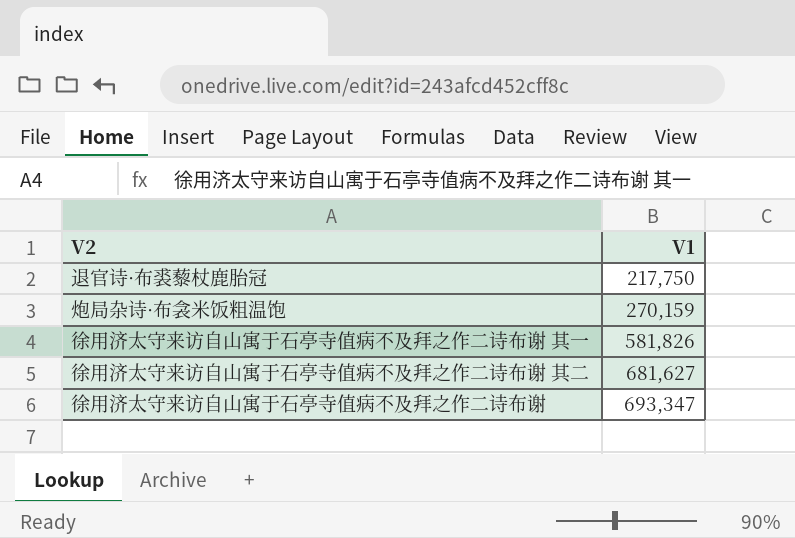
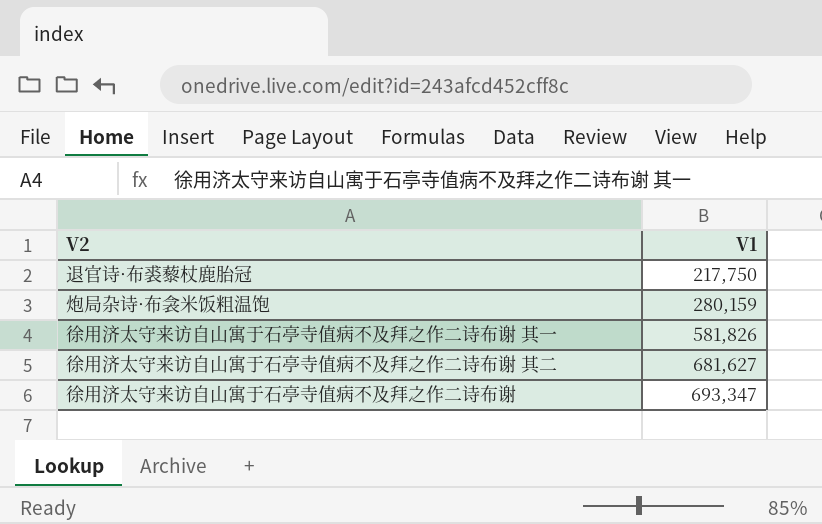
炮局杂诗·布衾米饭粗温饱 | V1: 270,159 -> 280,159

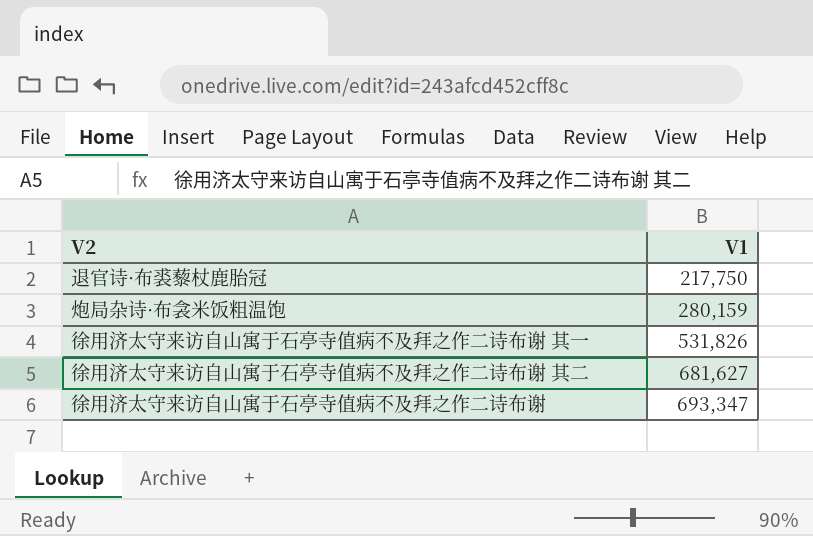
徐用济太守来访自山寓于石亭寺值病不及拜之作二诗布谢 其一 | V1: 581,826 -> 531,826

